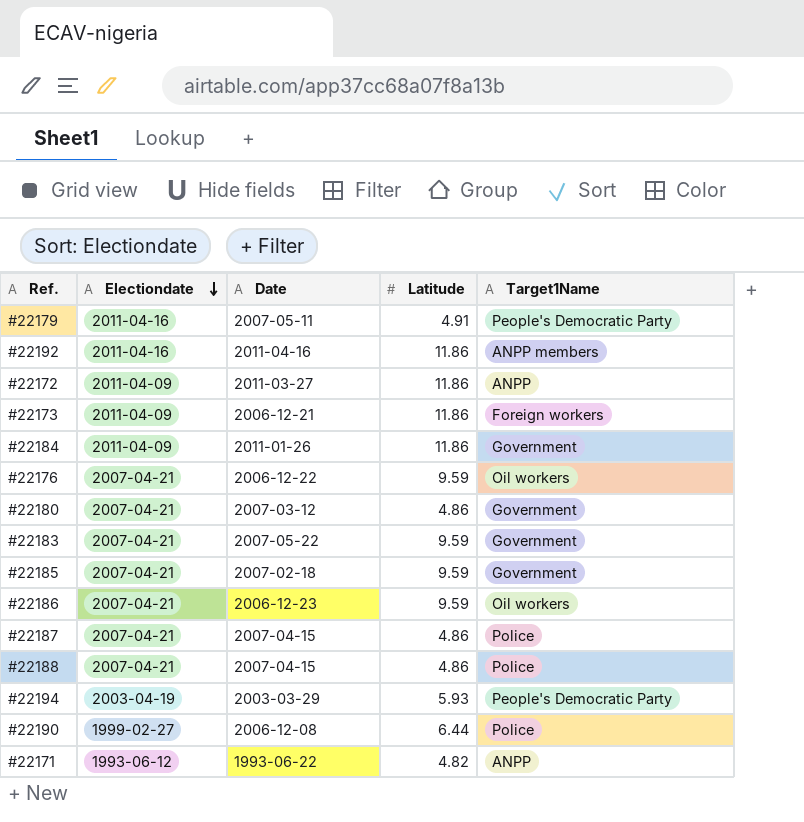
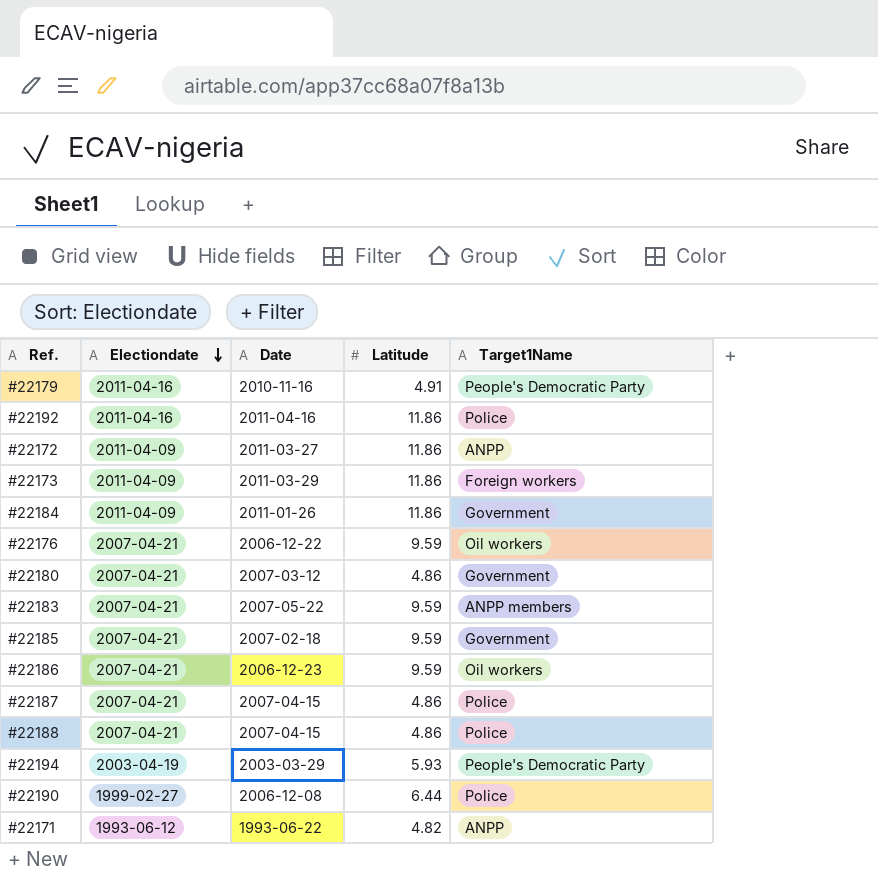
#22179 | Date: 2007-05-11 -> 2010-11-16
#22192 | Target1Name: ANPP members -> Police
#22173 | Date: 2006-12-21 -> 2011-03-29
#22183 | Target1Name: Government -> ANPP members

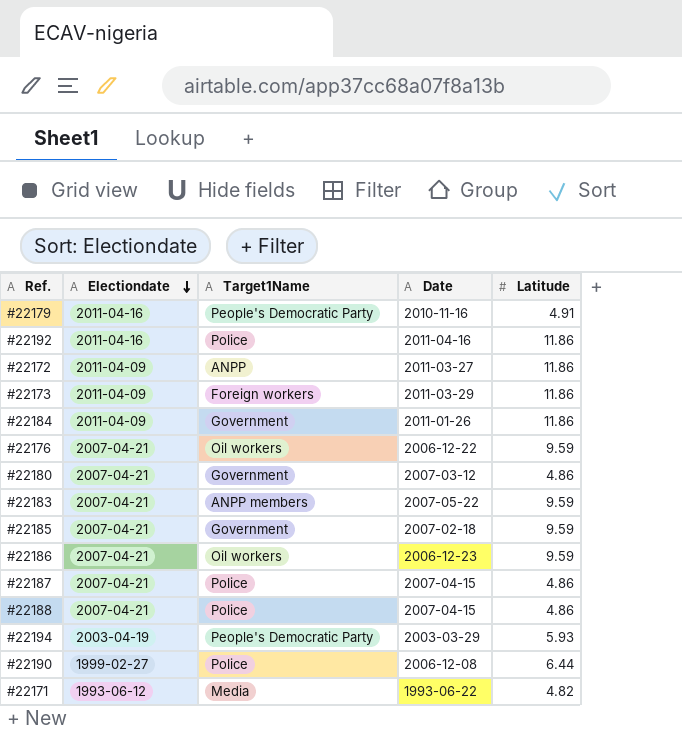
column Target1Name | position: 5 -> 3
#22171 | Target1Name: ANPP -> Media

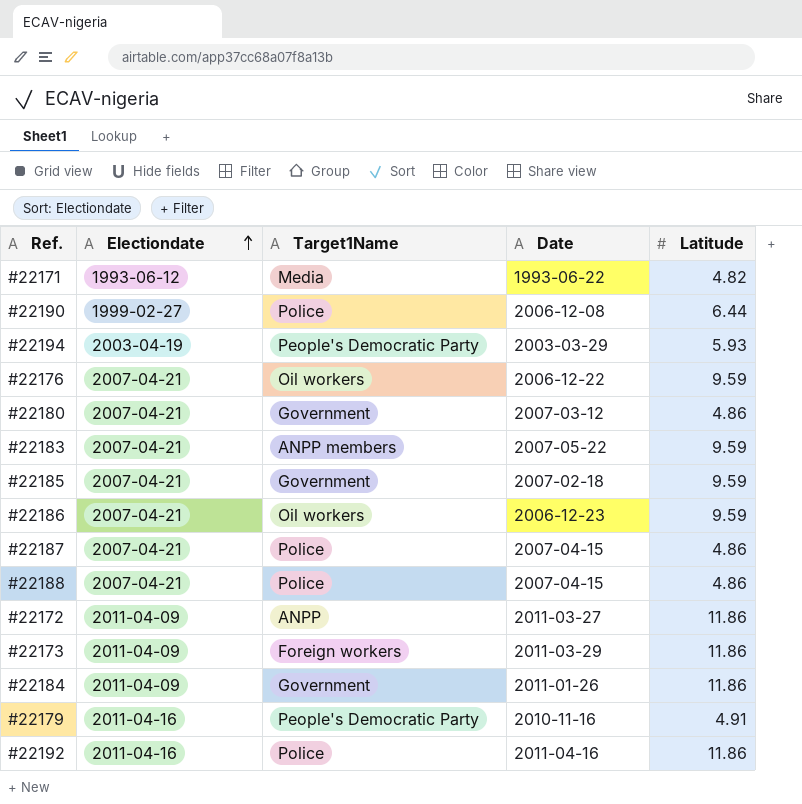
row order: Electiondate descending -> Electiondate ascending

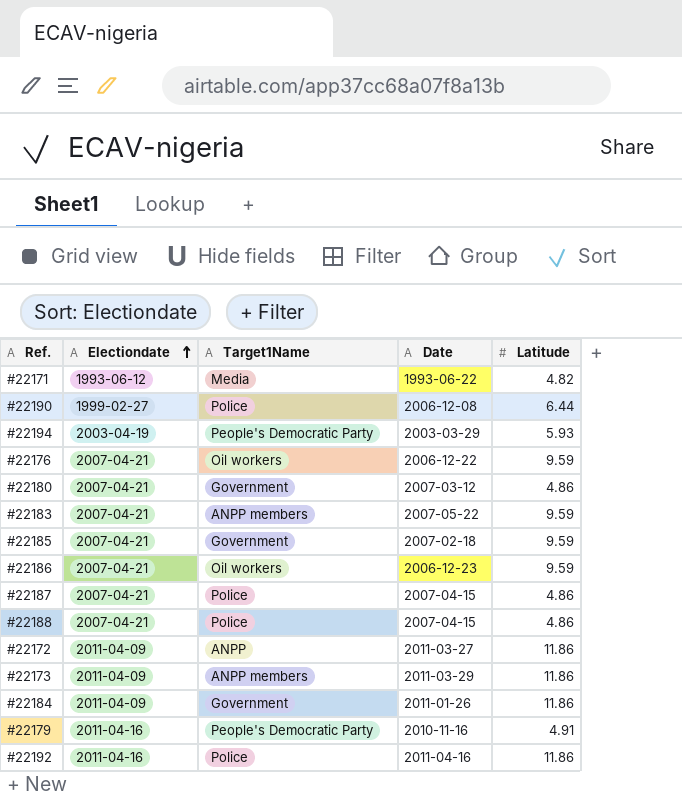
#22173 | Target1Name: Foreign workers -> ANPP members

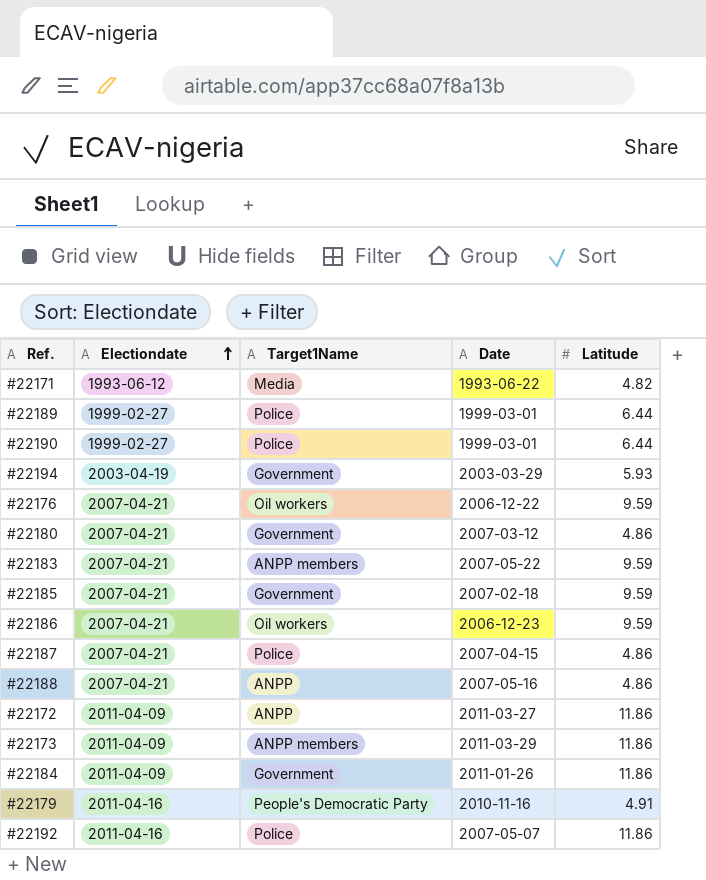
row #22189: none -> 1999-02-27 | Police | 1999-03-01 | 6.44
#22190 | Date: 2006-12-08 -> 1999-03-01
#22194 | Target1Name: People's Democratic Party -> Government
#22188 | Target1Name: Police -> ANPP
#22188 | Date: 2007-04-15 -> 2007-05-16
#22192 | Date: 2011-04-16 -> 2007-05-07

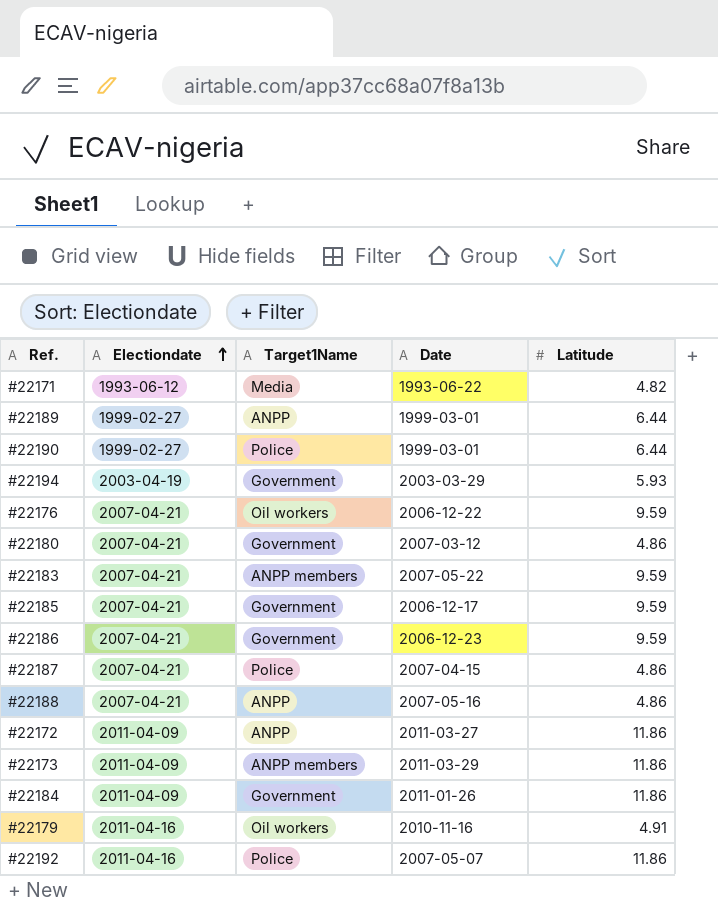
#22189 | Target1Name: Police -> ANPP
#22185 | Date: 2007-02-18 -> 2006-12-17
#22186 | Target1Name: Oil workers -> Government
#22179 | Target1Name: People's Democratic Party -> Oil workers

